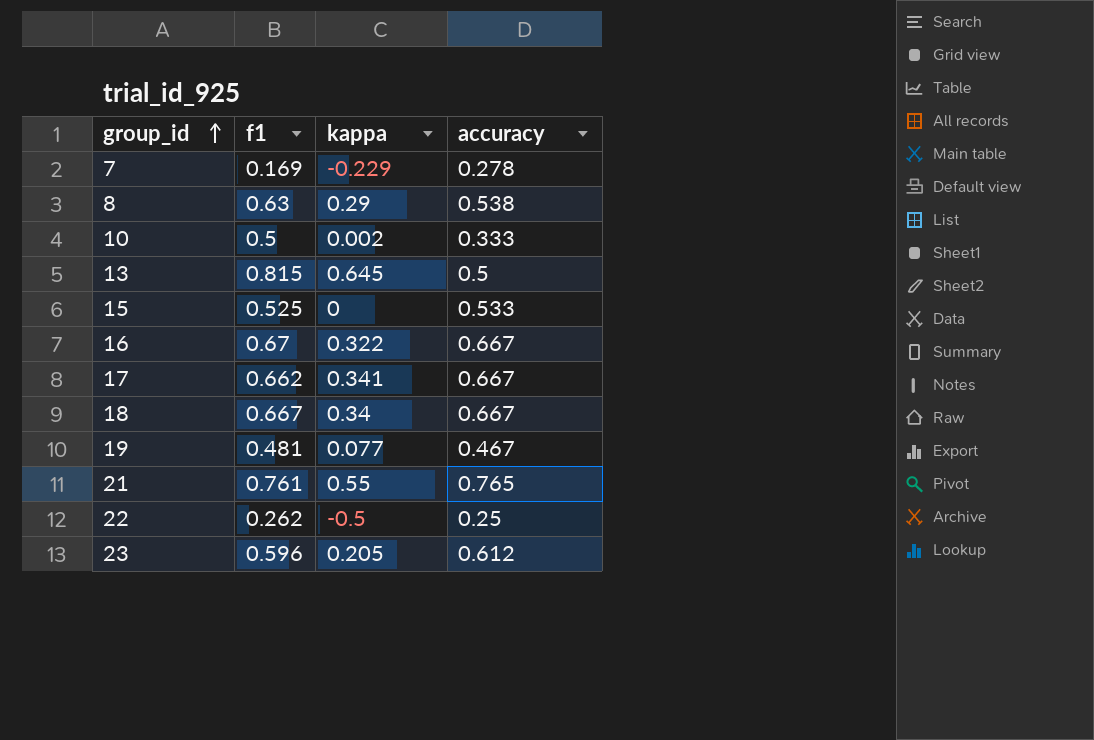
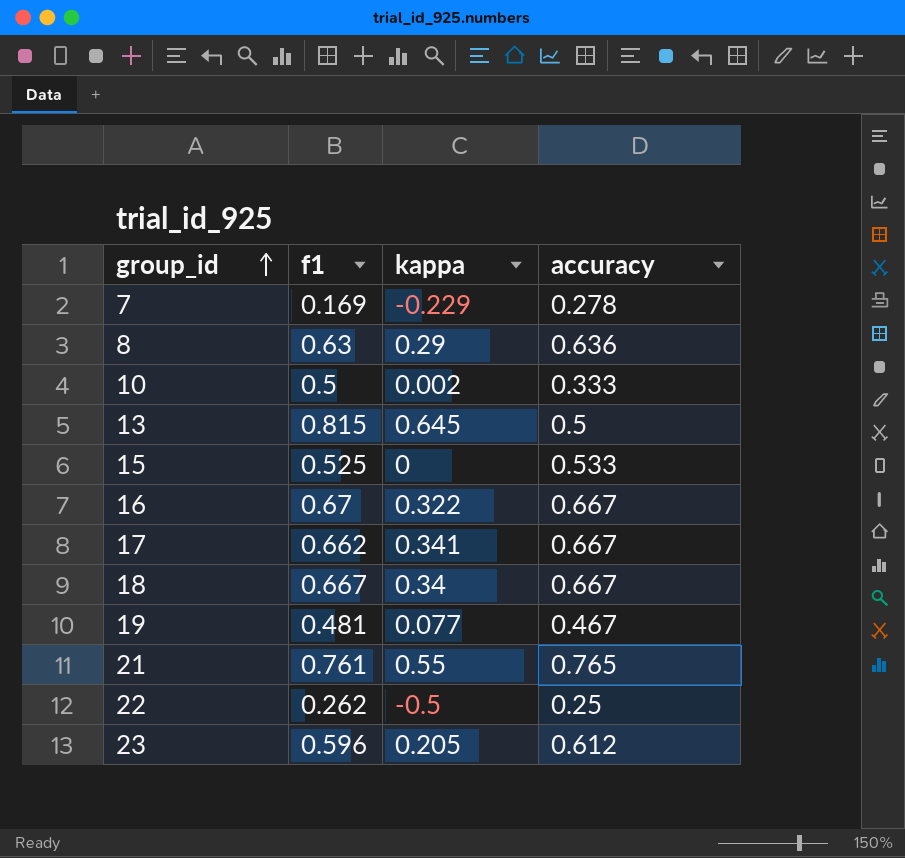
8 | accuracy: 0.538 -> 0.636

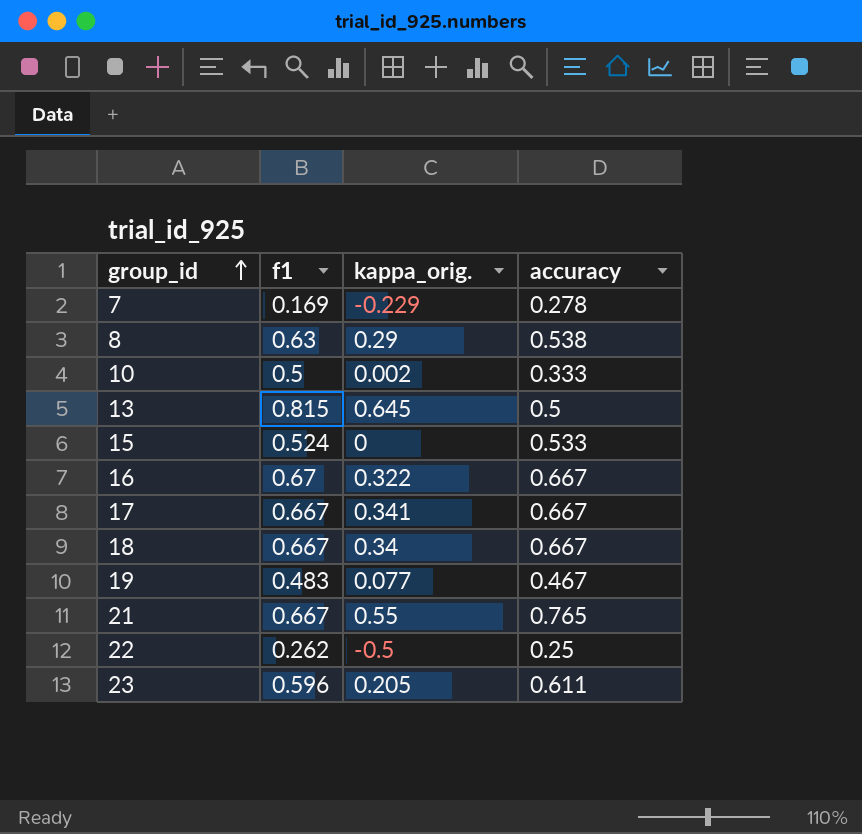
column name: kappa -> kappa_orig.
8 | accuracy: 0.636 -> 0.538
15 | f1: 0.525 -> 0.524
17 | f1: 0.662 -> 0.667
19 | f1: 0.481 -> 0.483
21 | f1: 0.761 -> 0.667
23 | accuracy: 0.612 -> 0.611

